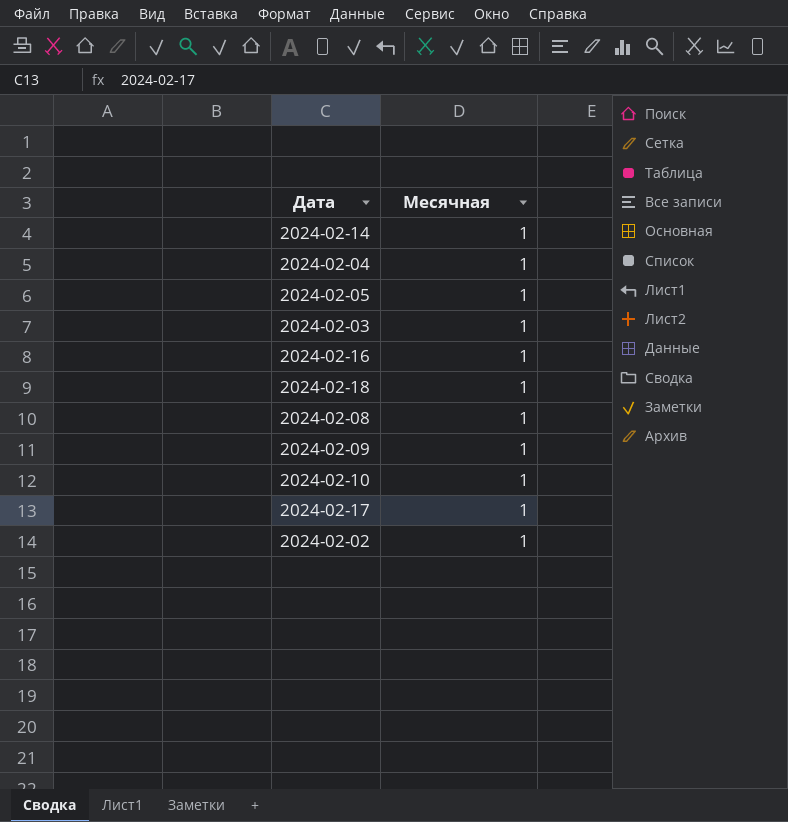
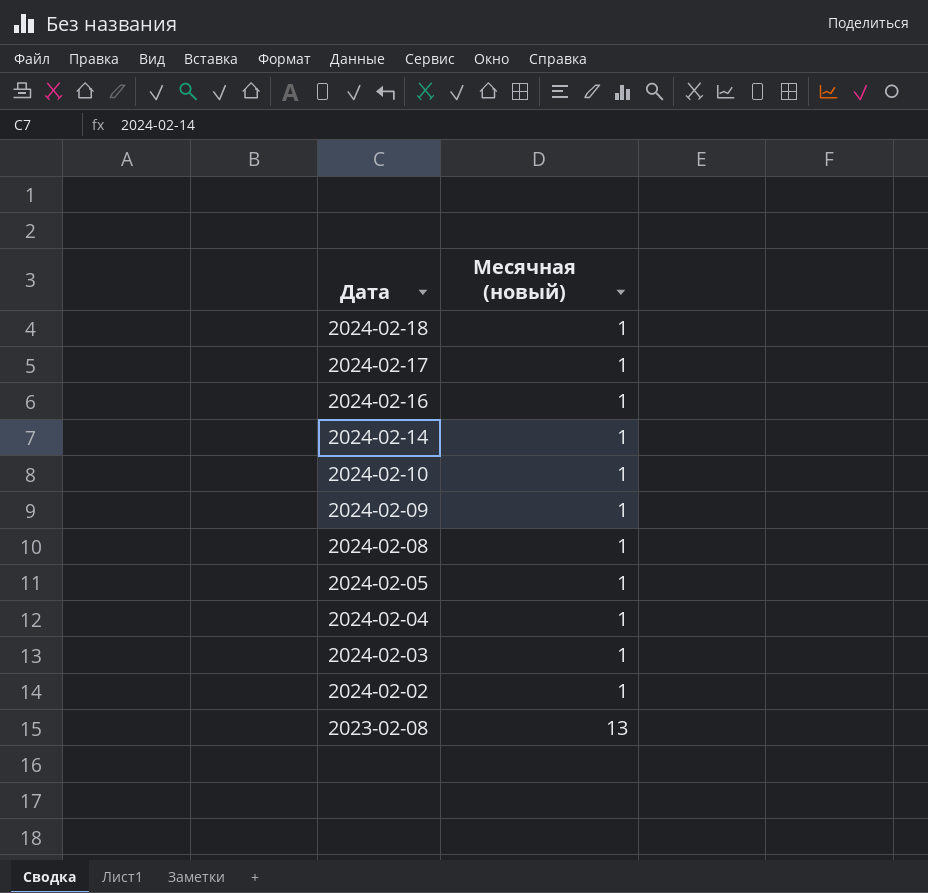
row order: none -> Дата descending
column name: Месячная -> Месячная (новый)
row 2023-02-08: none -> 13

